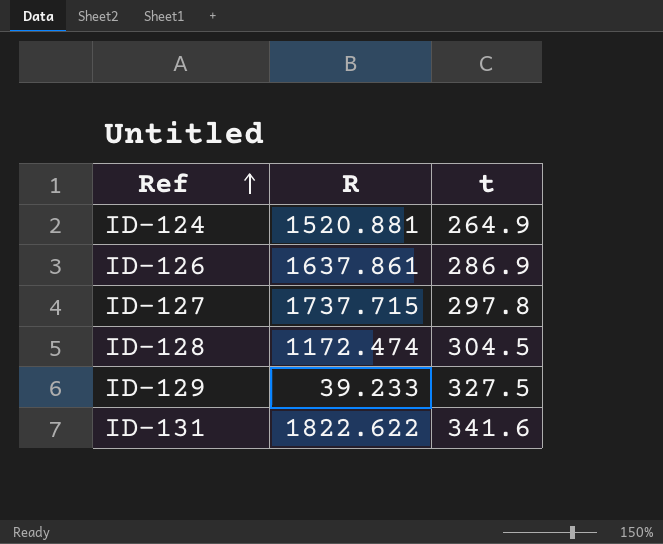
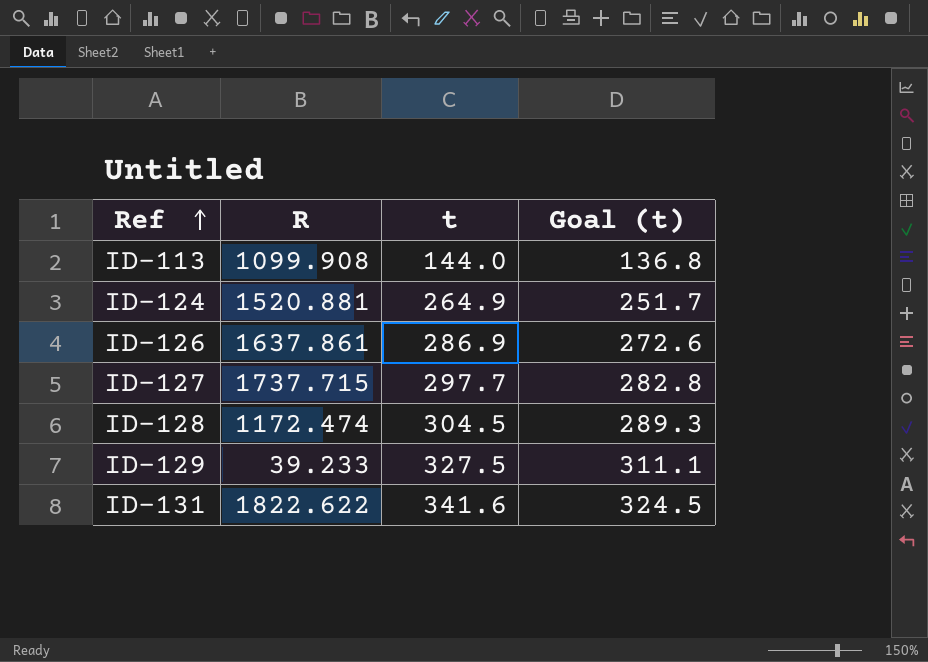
column Goal (t) | formula: none -> [t] * 0.95
row ID-113: none -> 1099.908 | 144.0 | 136.8
ID-127 | t: 297.8 -> 297.7

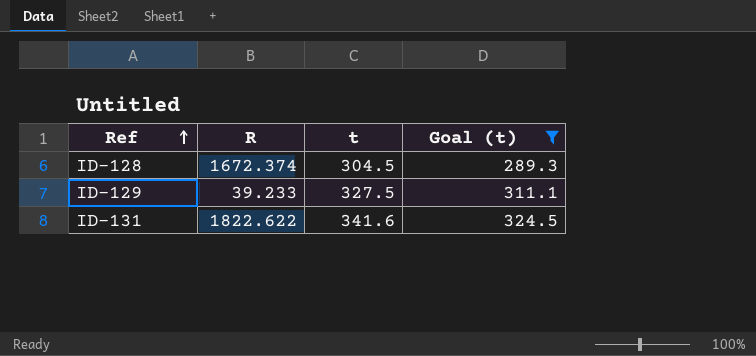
filter: none -> Goal (t) >= 289.3
ID-128 | R: 1172.474 -> 1672.374

